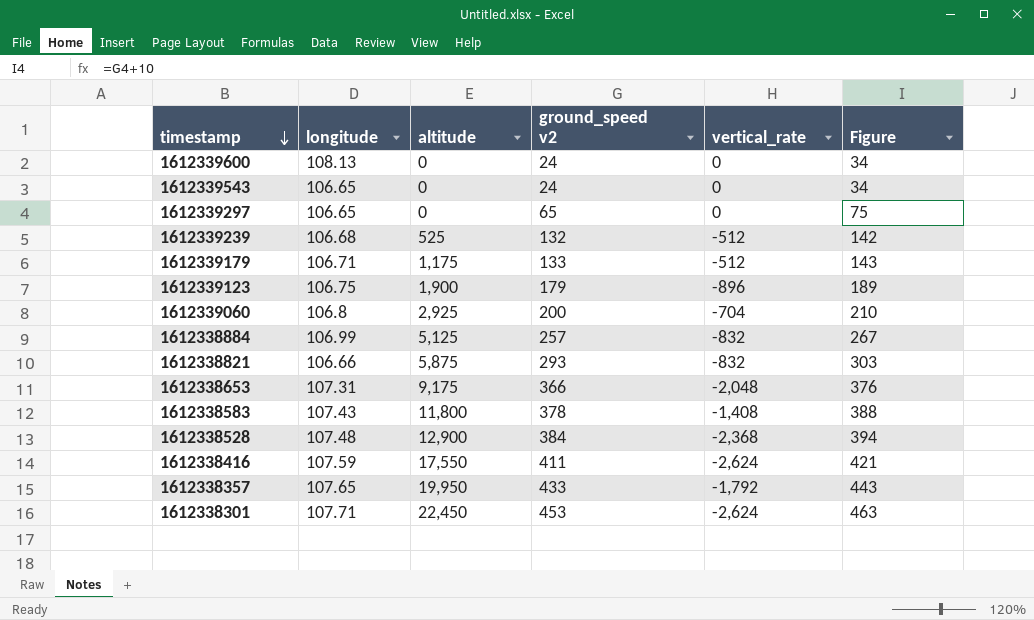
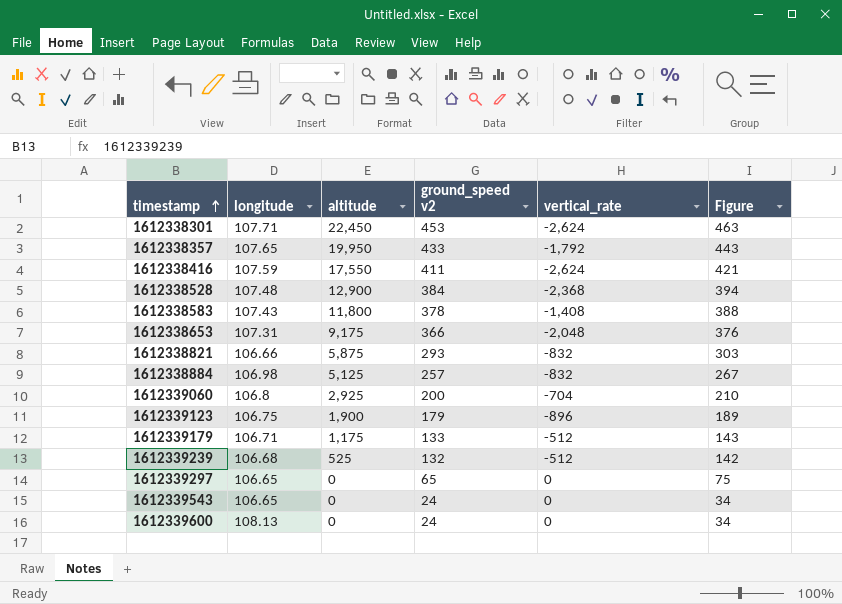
row order: timestamp descending -> timestamp ascending
1612338884 | longitude: 106.99 -> 106.98

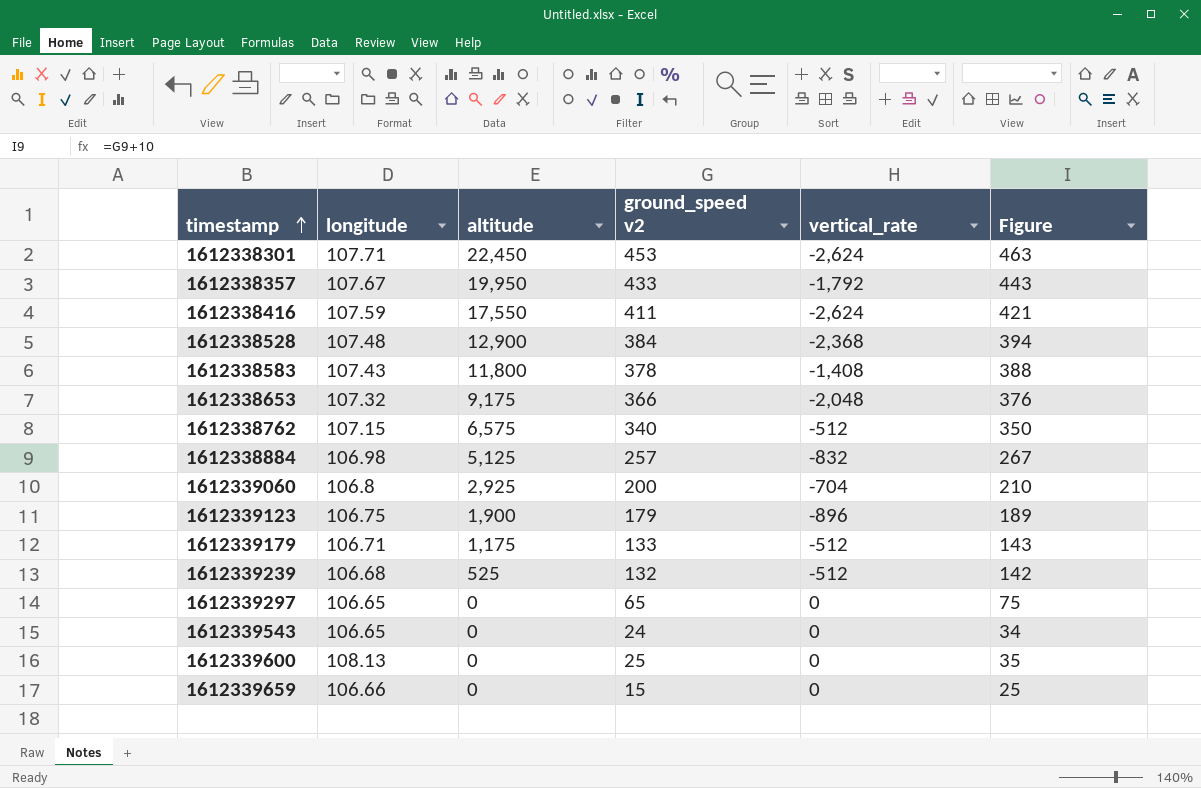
row 1612338821: 106.66 | 5,875 | 293 | -832 | 303 -> none
1612338357 | longitude: 107.65 -> 107.67
1612338653 | longitude: 107.31 -> 107.32
row 1612338762: none -> 107.15 | 6,575 | 340 | -512 | 350
1612339600 | ground_speed v2: 24 -> 25
1612339600 | Figure: 34 -> 35
row 1612339659: none -> 106.66 | 0 | 15 | 0 | 25

